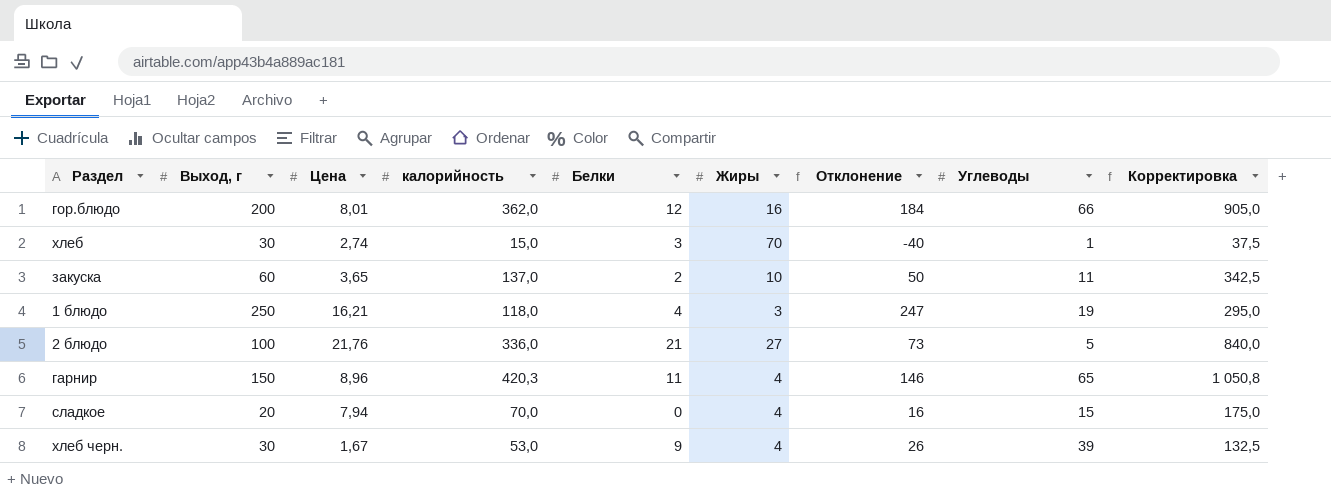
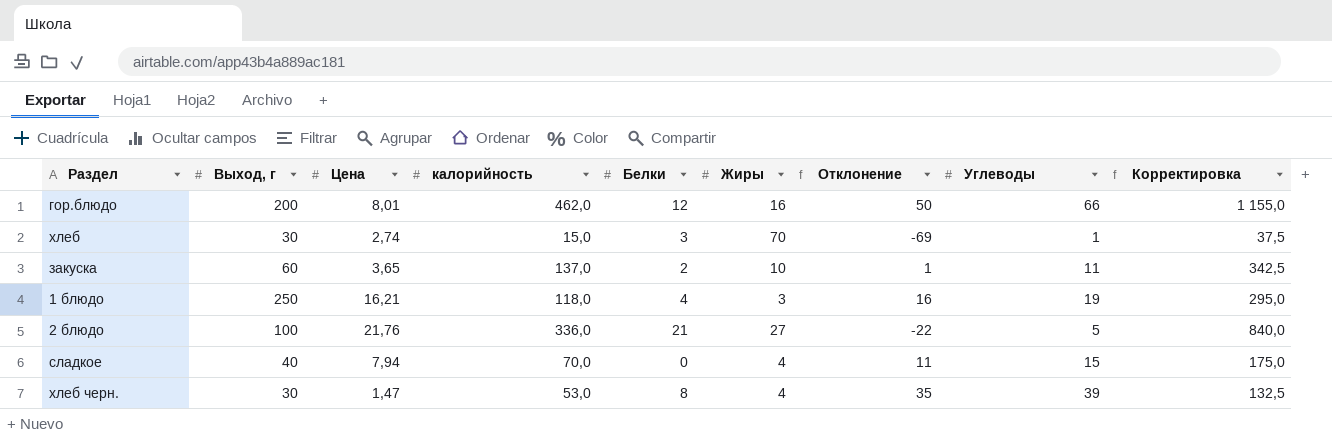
column Отклонение | formula: [Выход, г] - [Жиры] -> [Углеводы] - [Жиры]
row гарнир: 150 | 8,96 | 420,3 | 11 | 4 | 146 | 65 | 1 050,8 -> none
гор.блюдо | калорийность: 362,0 -> 462,0
гор.блюдо | Корректировка: 905,0 -> 1 155,0
сладкое | Выход, г: 20 -> 40
хлеб черн. | Цена: 1,67 -> 1,47
хлеб черн. | Белки: 9 -> 8

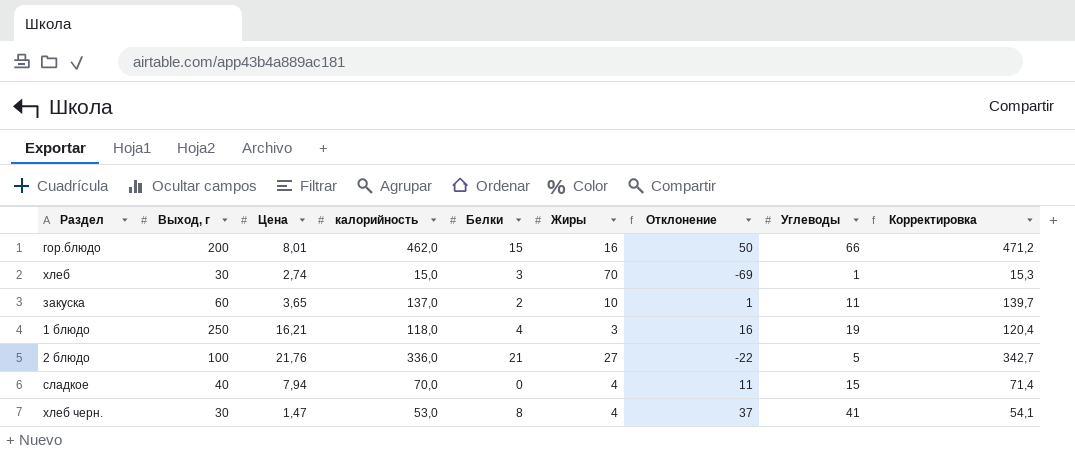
column Корректировка | formula: [калорийность] * 2,5 -> [калорийность] * 1,02
гор.блюдо | Белки: 12 -> 15
хлеб черн. | Отклонение: 35 -> 37
хлеб черн. | Углеводы: 39 -> 41

